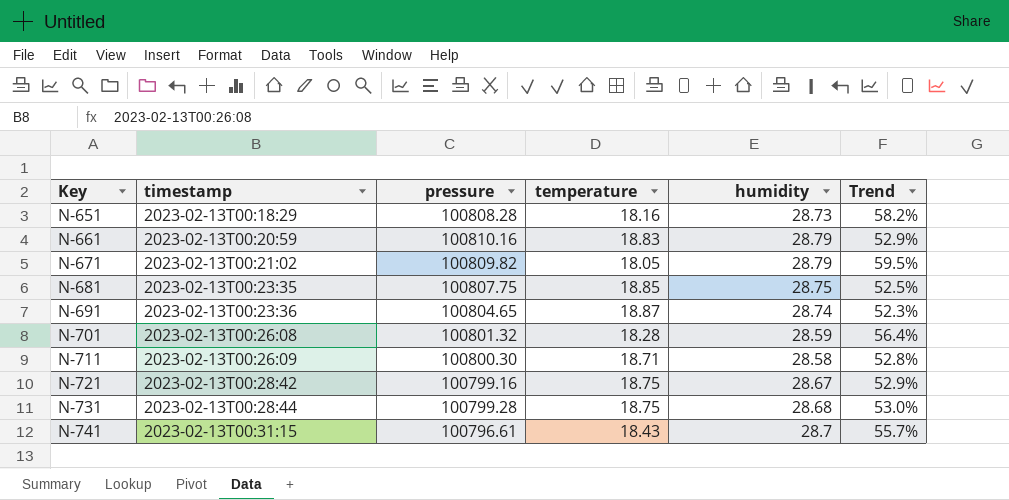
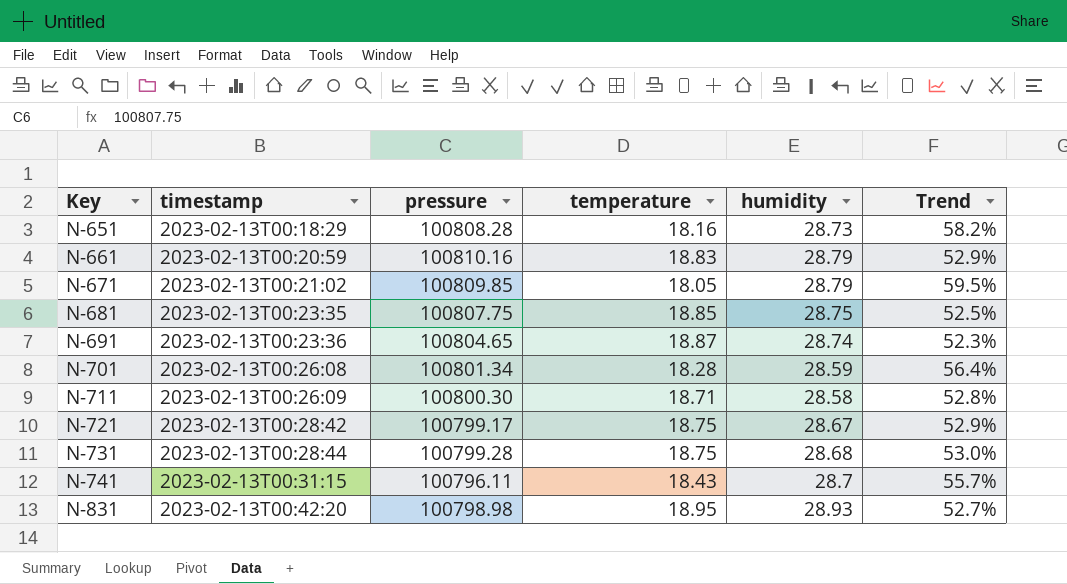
N-671 | pressure: 100809.82 -> 100809.85
N-701 | pressure: 100801.32 -> 100801.34
N-721 | pressure: 100799.16 -> 100799.17
N-741 | pressure: 100796.61 -> 100796.11
row N-831: none -> 2023-02-13T00:42:20 | 100798.98 | 18.95 | 28.93 | 52.7%

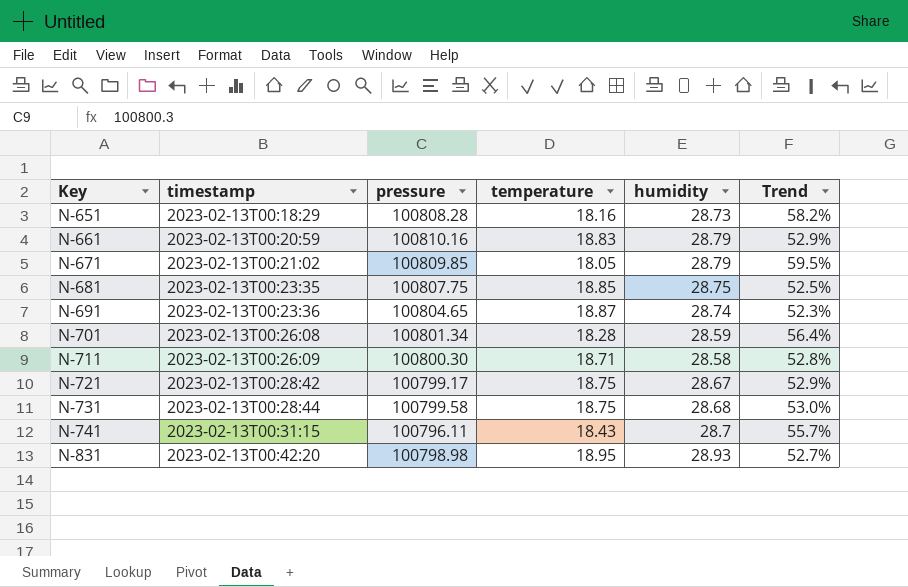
N-731 | pressure: 100799.28 -> 100799.58

